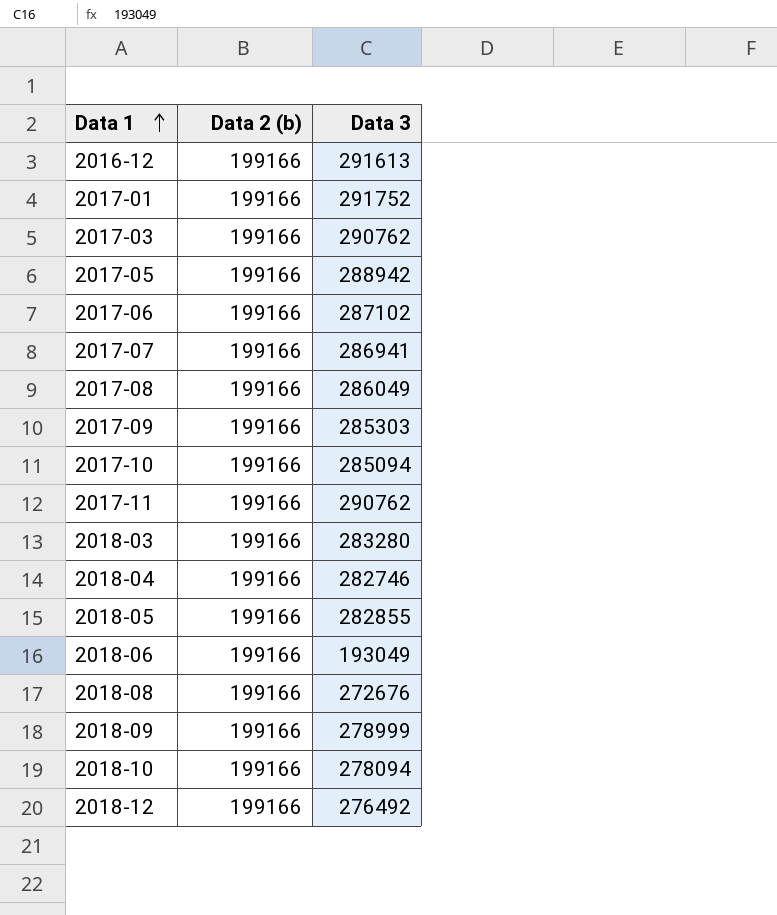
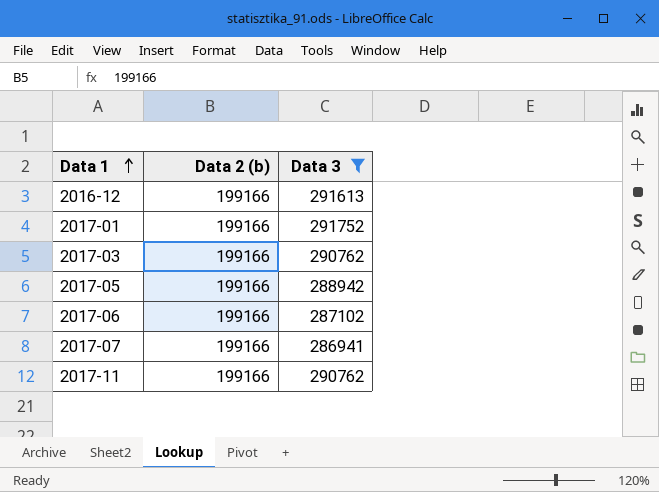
filter: none -> Data 3 >= 286941

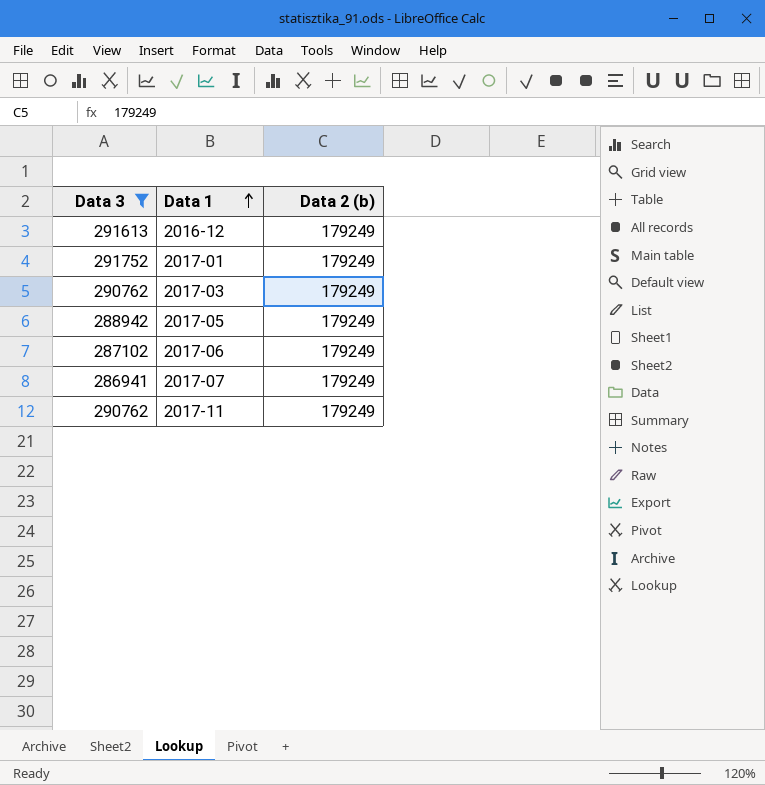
column Data 3 | position: 3 -> 1
2016-12 | Data 2 (b): 199166 -> 179249
2017-01 | Data 2 (b): 199166 -> 179249
2017-03 | Data 2 (b): 199166 -> 179249
2017-05 | Data 2 (b): 199166 -> 179249
2017-06 | Data 2 (b): 199166 -> 179249
2017-07 | Data 2 (b): 199166 -> 179249
2017-11 | Data 2 (b): 199166 -> 179249

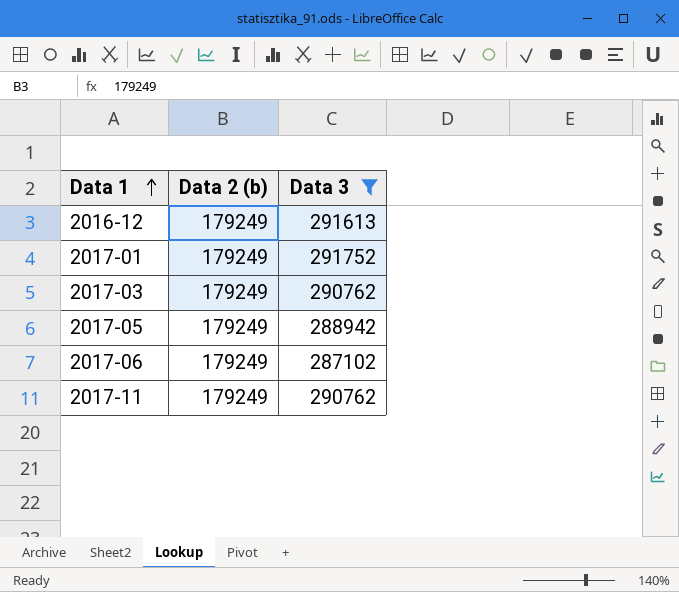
column Data 3 | position: 1 -> 3
row 2017-07: 286941 | 179249 -> none

